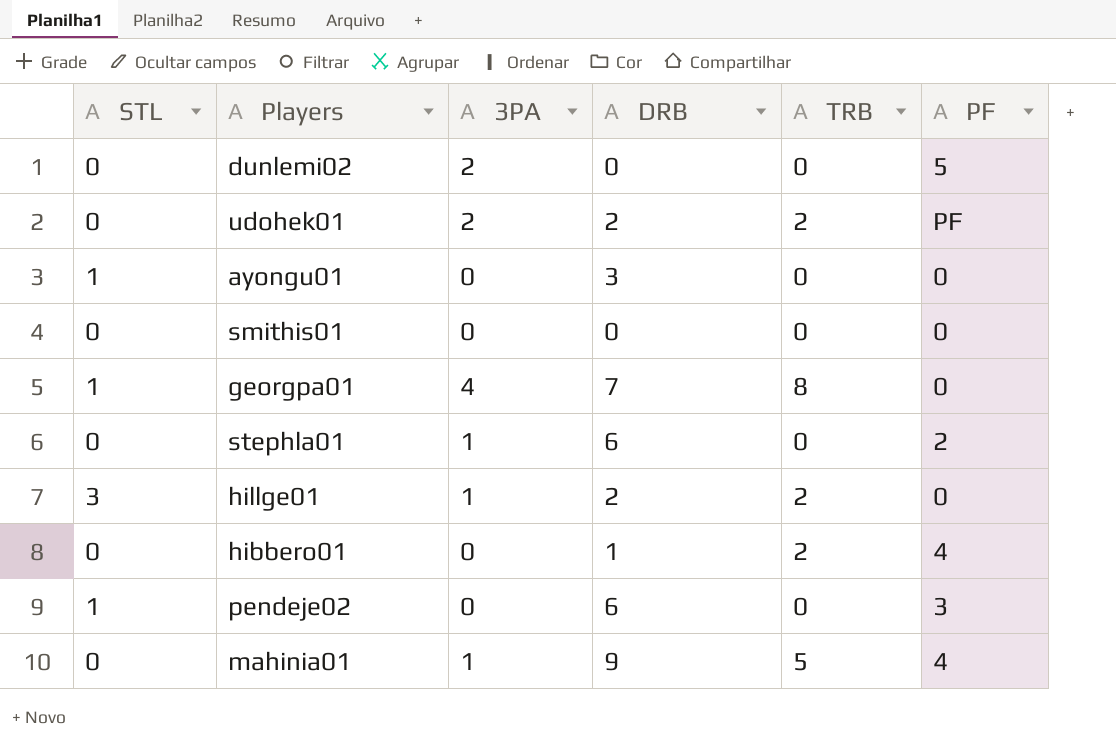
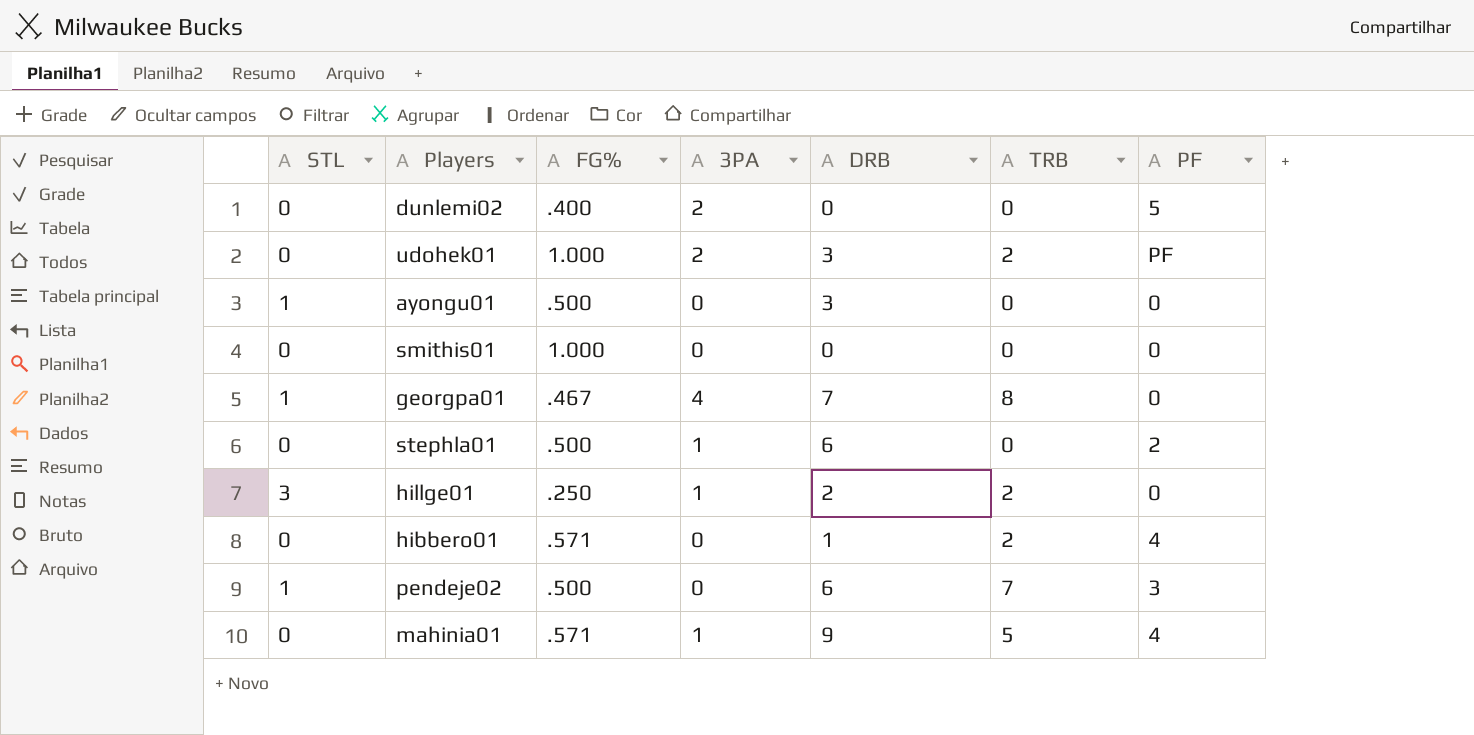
column FG% | position: none -> 3
udohek01 | DRB: 2 -> 3
pendeje02 | TRB: 0 -> 7

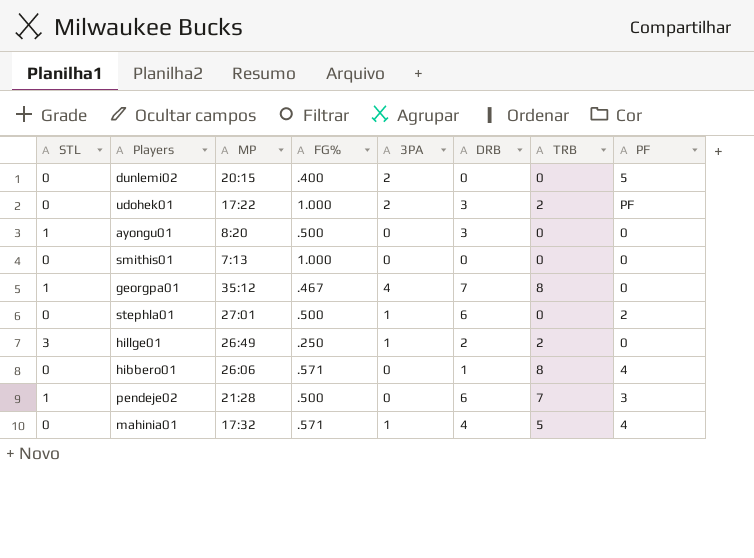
column MP | position: none -> 3
hibbero01 | TRB: 2 -> 8
mahinia01 | DRB: 9 -> 4

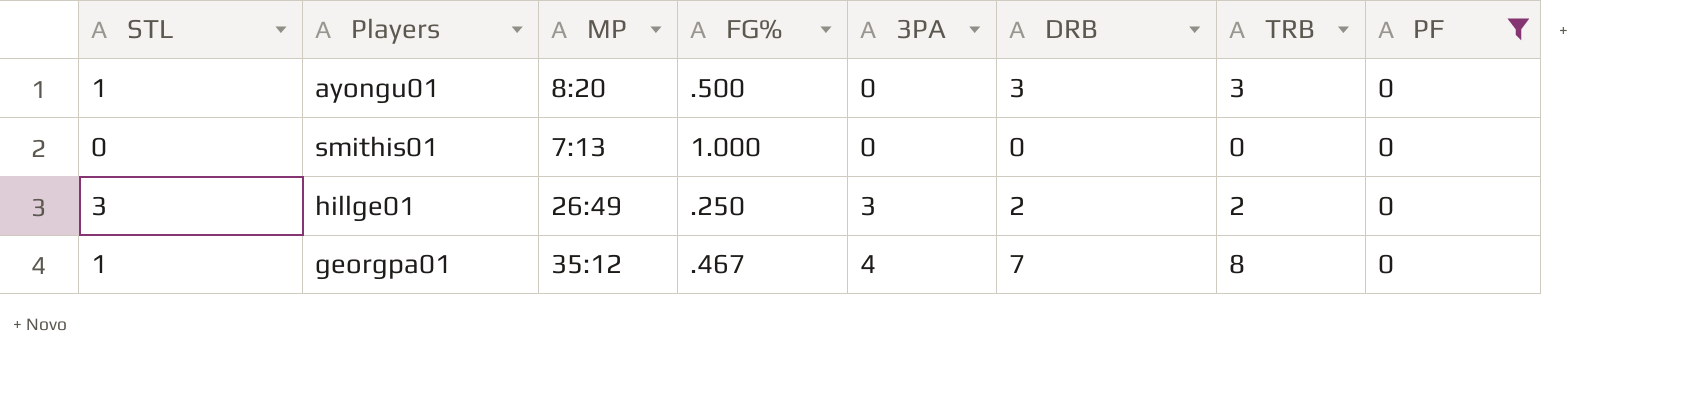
filter: none -> PF = 0
row order: none -> 3PA ascending
ayongu01 | TRB: 0 -> 3
hillge01 | 3PA: 1 -> 3

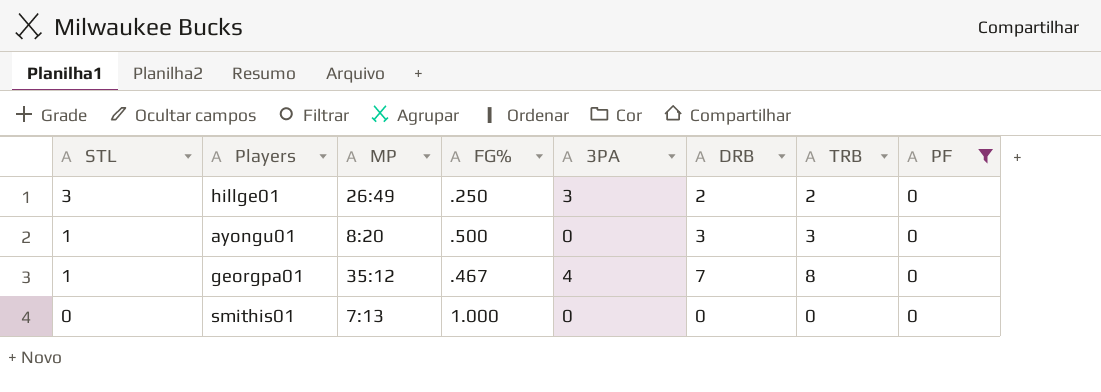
row order: 3PA ascending -> STL descending

